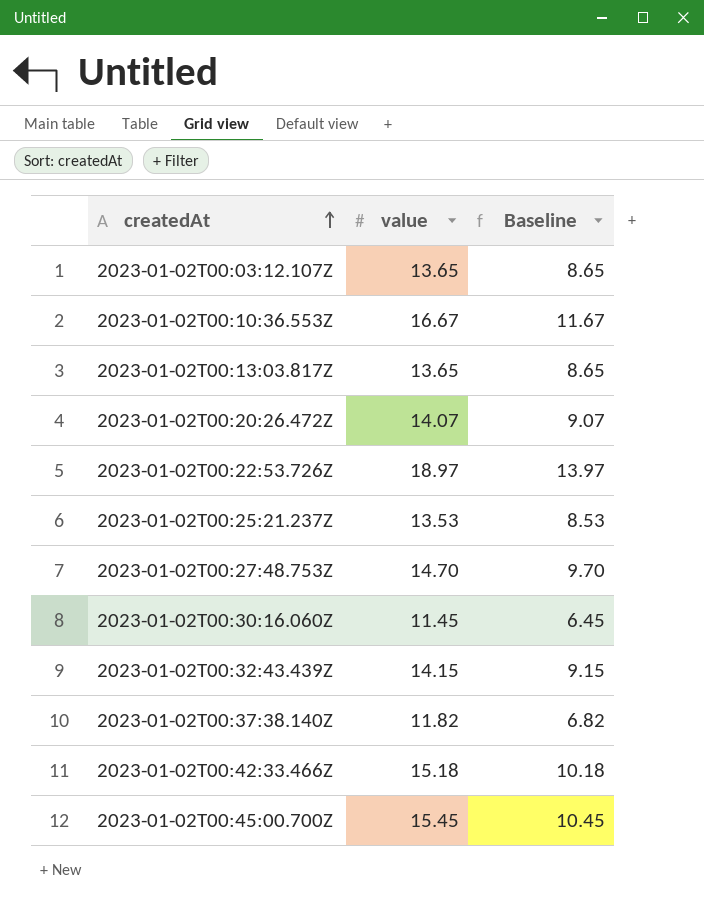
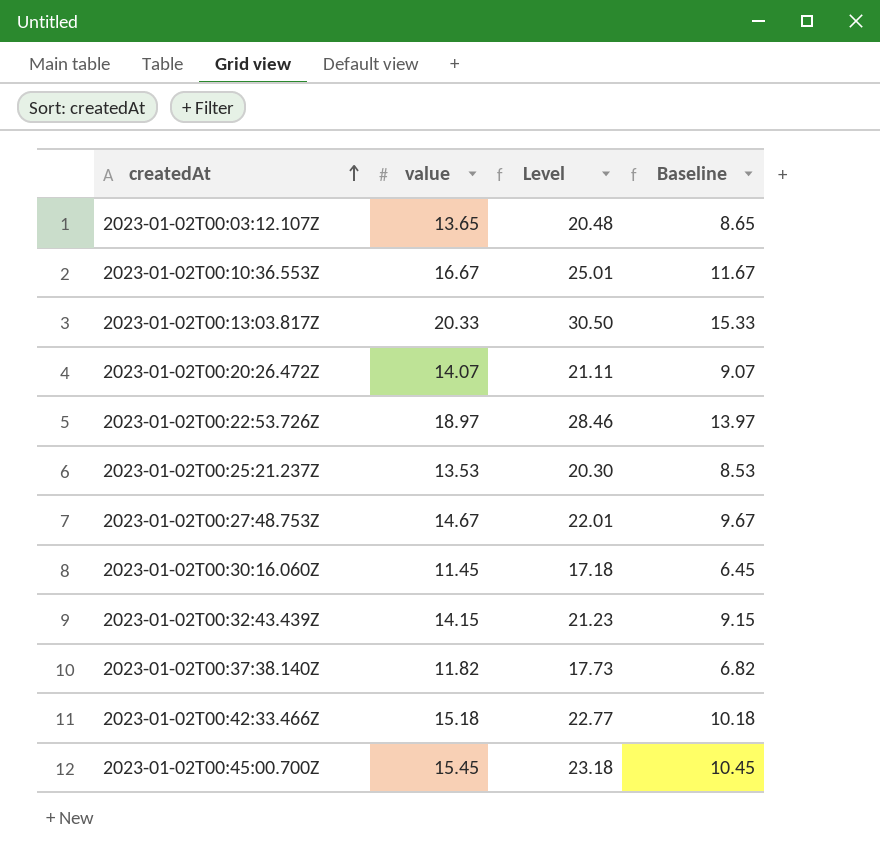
column Level | formula: none -> [value] * 1.5
2023-01-02T00:13:03.817Z | value: 13.65 -> 20.33
2023-01-02T00:13:03.817Z | Baseline: 8.65 -> 15.33
2023-01-02T00:27:48.753Z | value: 14.70 -> 14.67
2023-01-02T00:27:48.753Z | Baseline: 9.70 -> 9.67

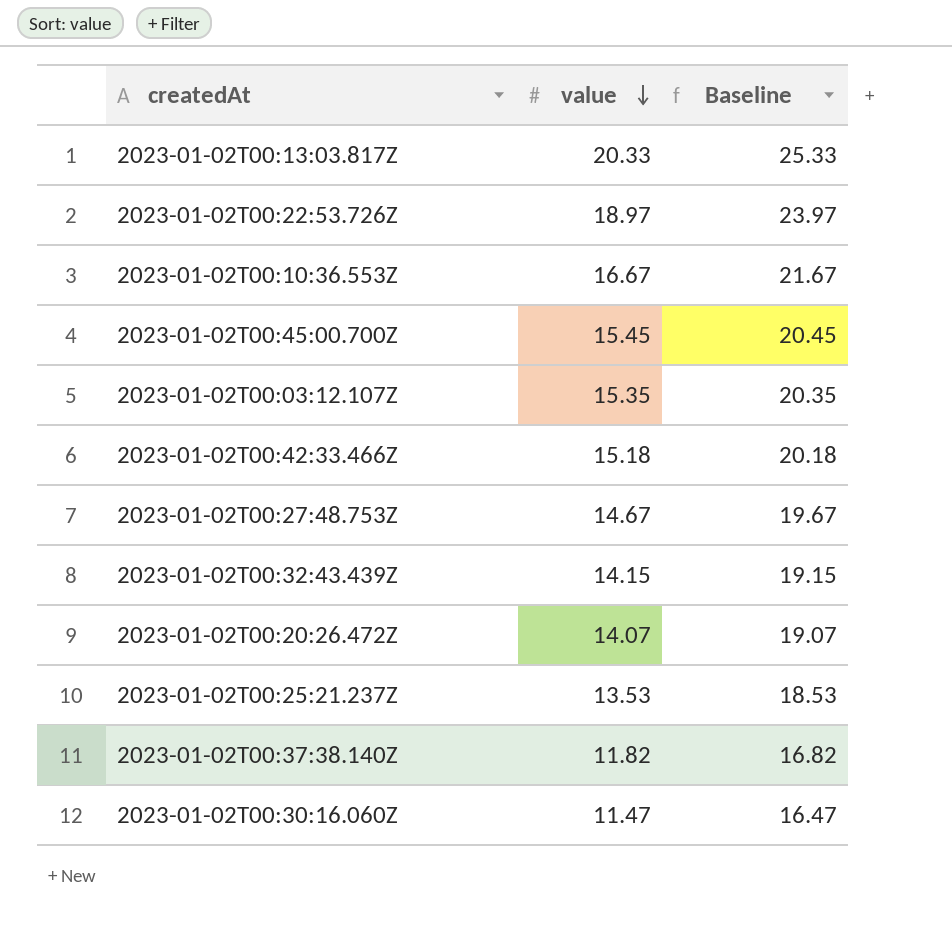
row order: createdAt ascending -> value descending
column Level | formula: [value] * 1.5 -> none
column Baseline | formula: [value] - 5 -> [value] + 5
2023-01-02T00:03:12.107Z | value: 13.65 -> 15.35
2023-01-02T00:30:16.060Z | value: 11.45 -> 11.47

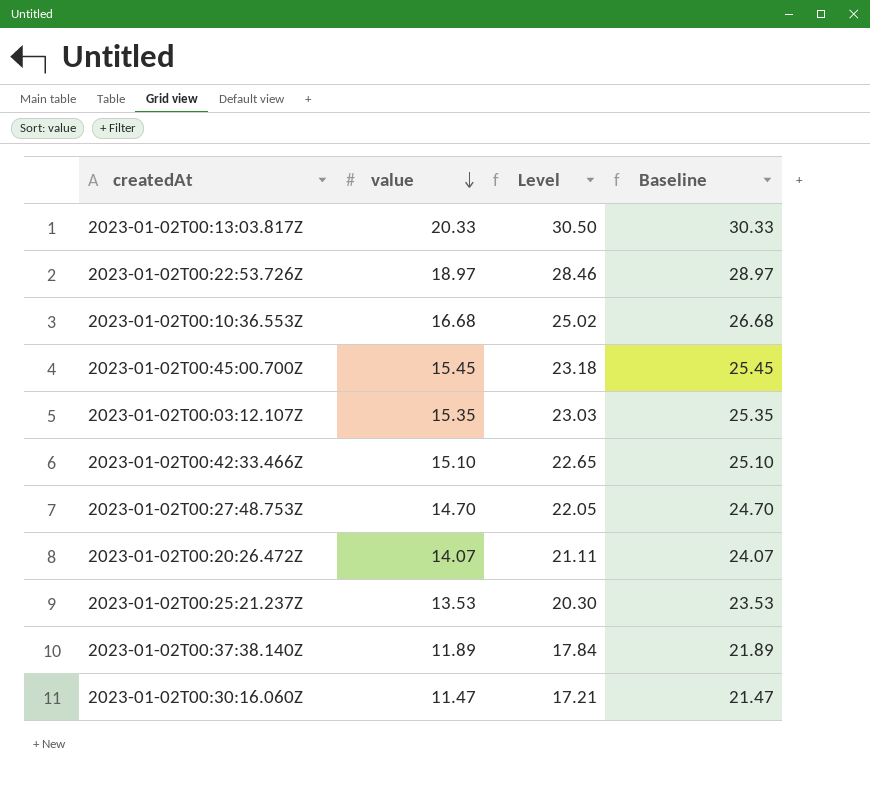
column Level | formula: none -> [value] * 1.5
column Baseline | formula: [value] + 5 -> [value] + 10
row 2023-01-02T00:32:43.439Z: 14.15 | 19.15 -> none
2023-01-02T00:10:36.553Z | value: 16.67 -> 16.68
2023-01-02T00:42:33.466Z | value: 15.18 -> 15.10
2023-01-02T00:27:48.753Z | value: 14.67 -> 14.70
2023-01-02T00:37:38.140Z | value: 11.82 -> 11.89

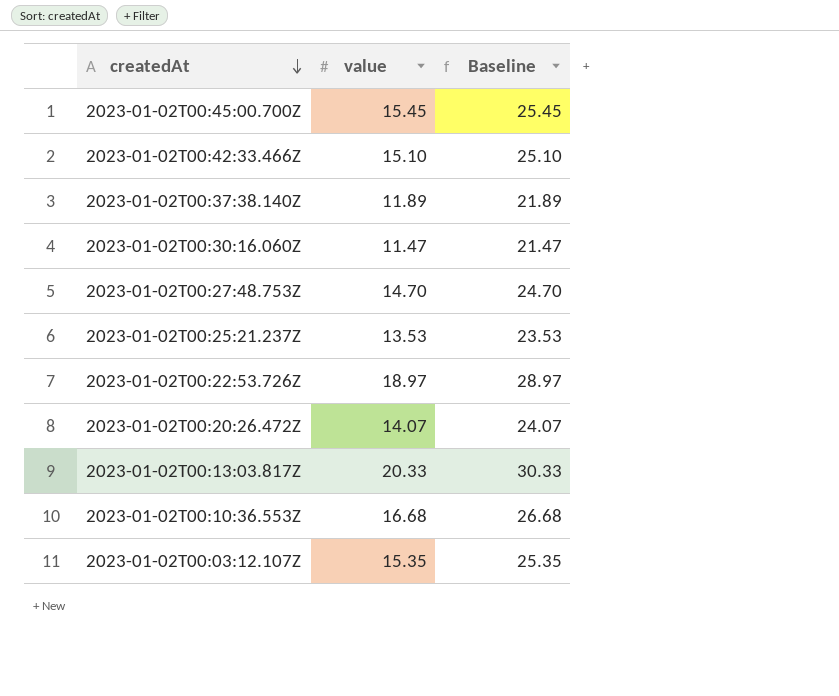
row order: value descending -> createdAt descending
column Level | formula: [value] * 1.5 -> none

